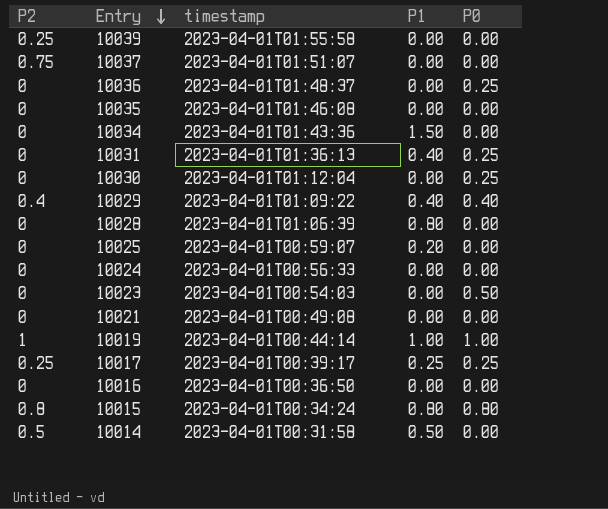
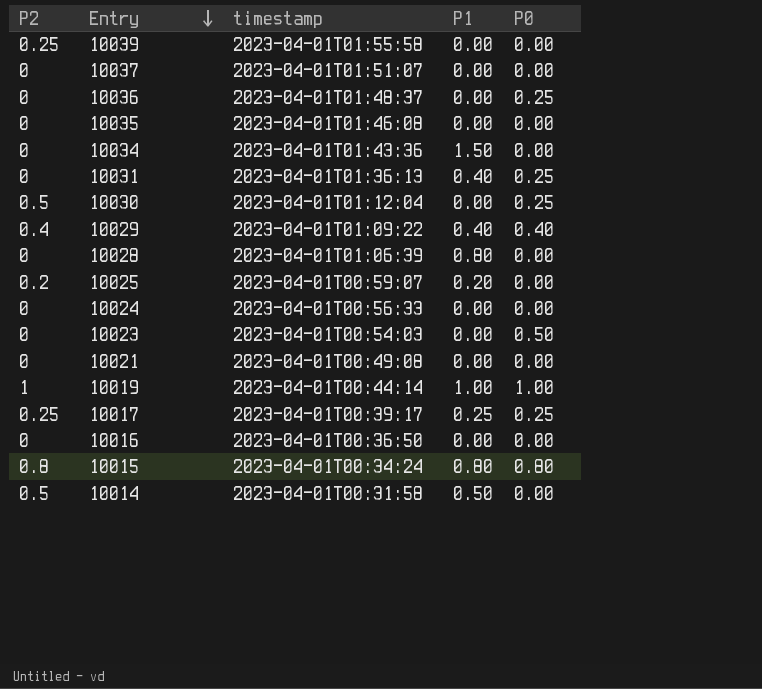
10037 | P2: 0.75 -> 0
10030 | P2: 0 -> 0.5
10025 | P2: 0 -> 0.2

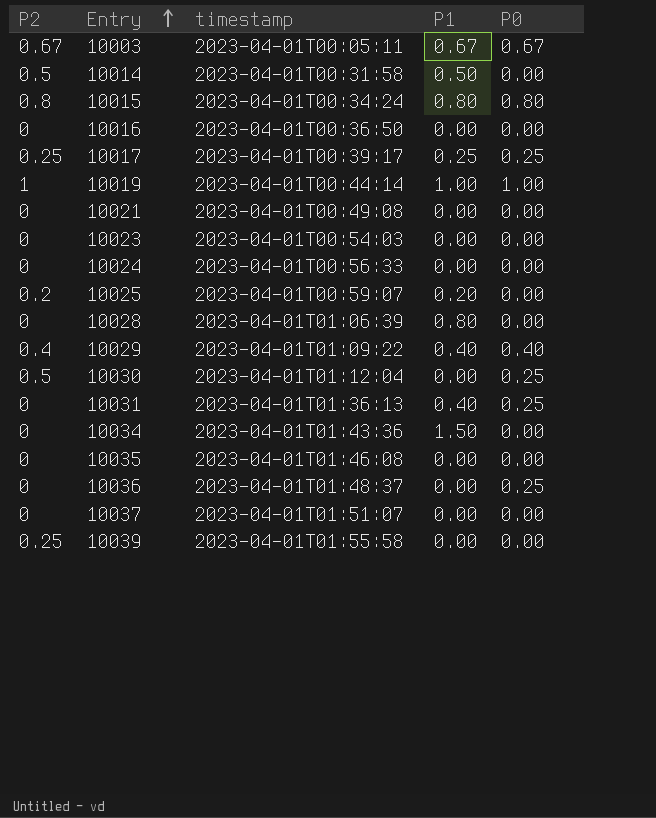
row order: Entry descending -> Entry ascending
row 10003: none -> 0.67 | 2023-04-01T00:05:11 | 0.67 | 0.67
10023 | P0: 0.50 -> 0.00

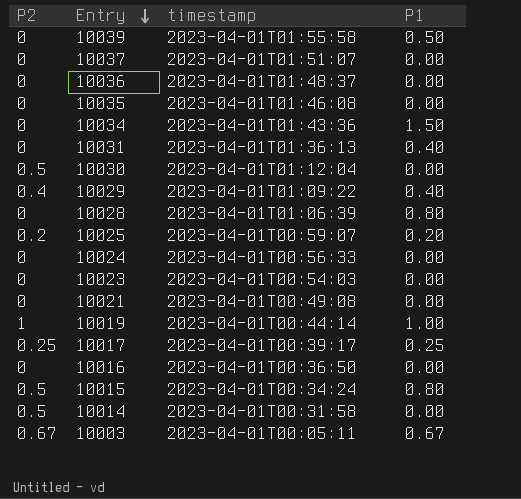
row order: Entry ascending -> Entry descending
column P0 | position: 5 -> none
10039 | P2: 0.25 -> 0
10039 | P1: 0.00 -> 0.50
10015 | P2: 0.8 -> 0.5
10014 | P1: 0.50 -> 0.00

